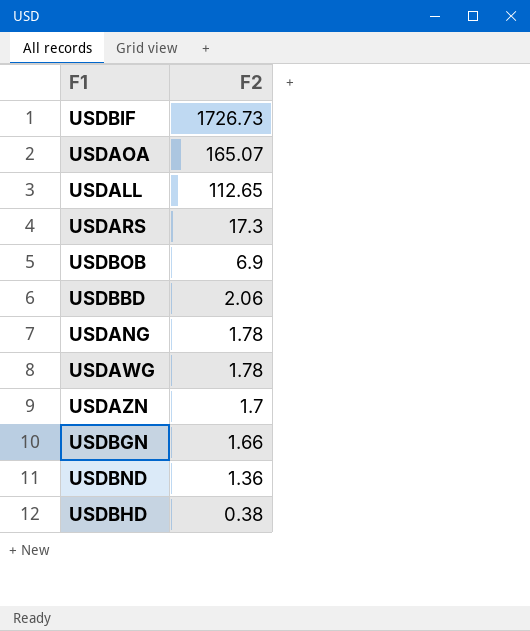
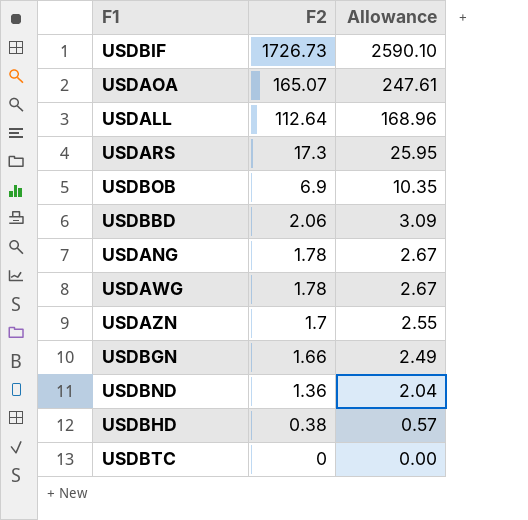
column Allowance | formula: none -> [F2] * 1.5
USDALL | F2: 112.65 -> 112.64
row USDBTC: none -> 0 | 0.00

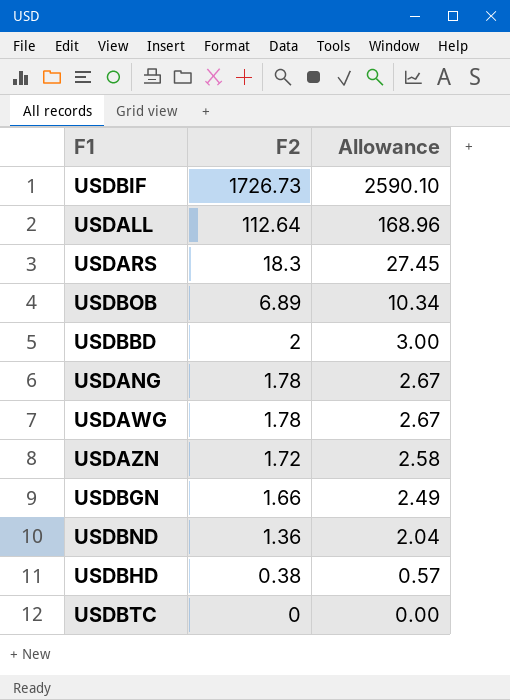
row USDAOA: 165.07 | 247.61 -> none
USDARS | F2: 17.3 -> 18.3
USDARS | Allowance: 25.95 -> 27.45
USDBOB | F2: 6.9 -> 6.89
USDBOB | Allowance: 10.35 -> 10.34
USDBBD | F2: 2.06 -> 2
USDBBD | Allowance: 3.09 -> 3.00
USDAZN | F2: 1.7 -> 1.72
USDAZN | Allowance: 2.55 -> 2.58

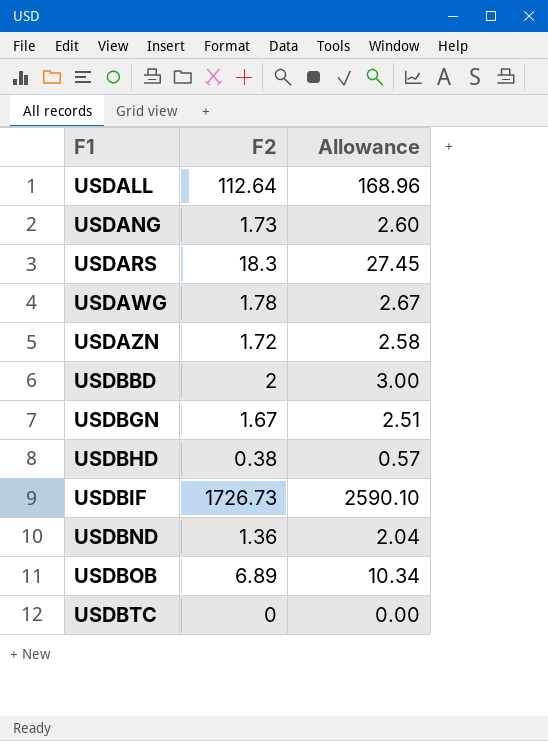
row order: F2 descending -> F1 ascending
USDANG | F2: 1.78 -> 1.73
USDANG | Allowance: 2.67 -> 2.60
USDBGN | F2: 1.66 -> 1.67
USDBGN | Allowance: 2.49 -> 2.51

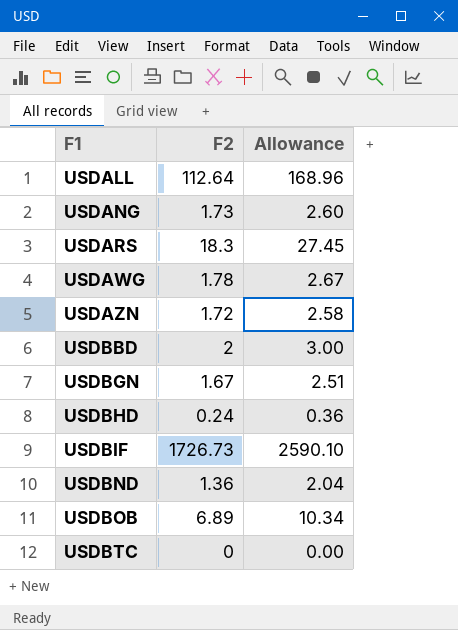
USDBHD | F2: 0.38 -> 0.24
USDBHD | Allowance: 0.57 -> 0.36

